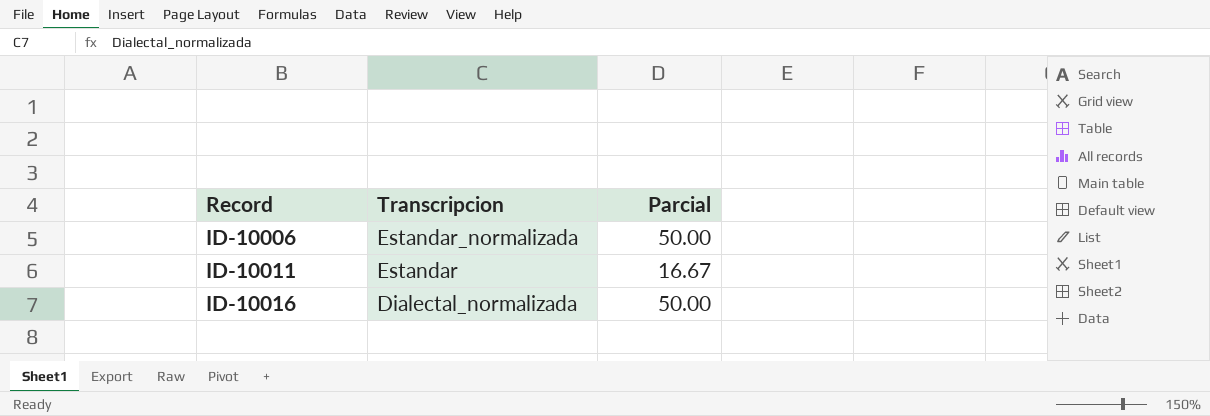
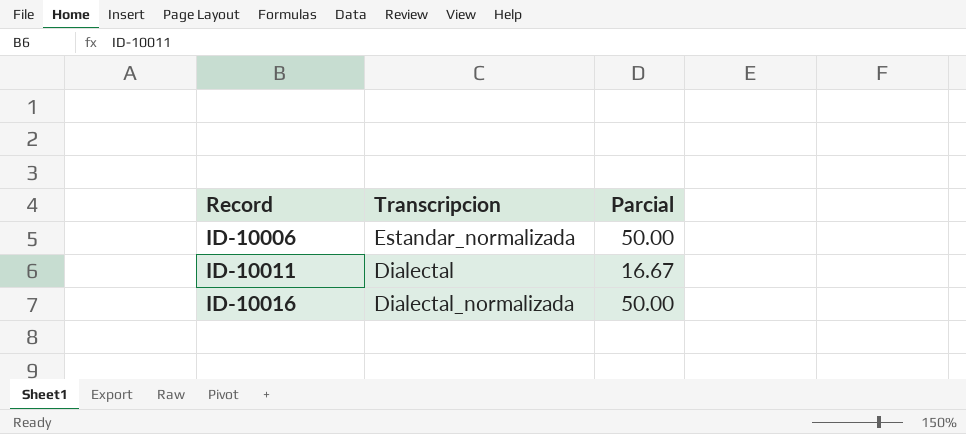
ID-10011 | Transcripcion: Estandar -> Dialectal

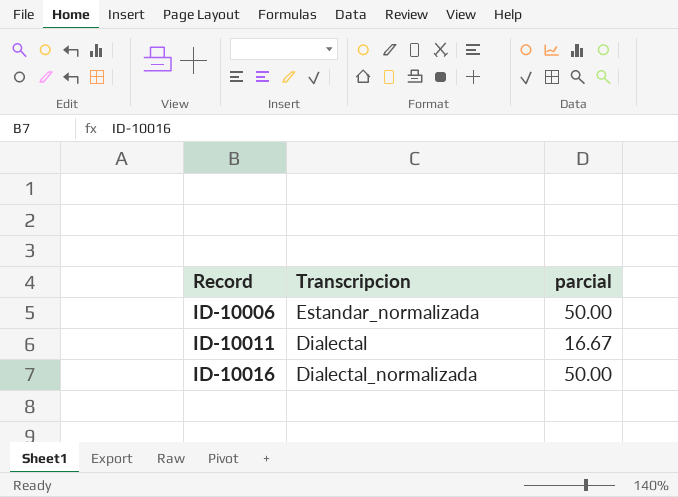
column name: Parcial -> parcial

